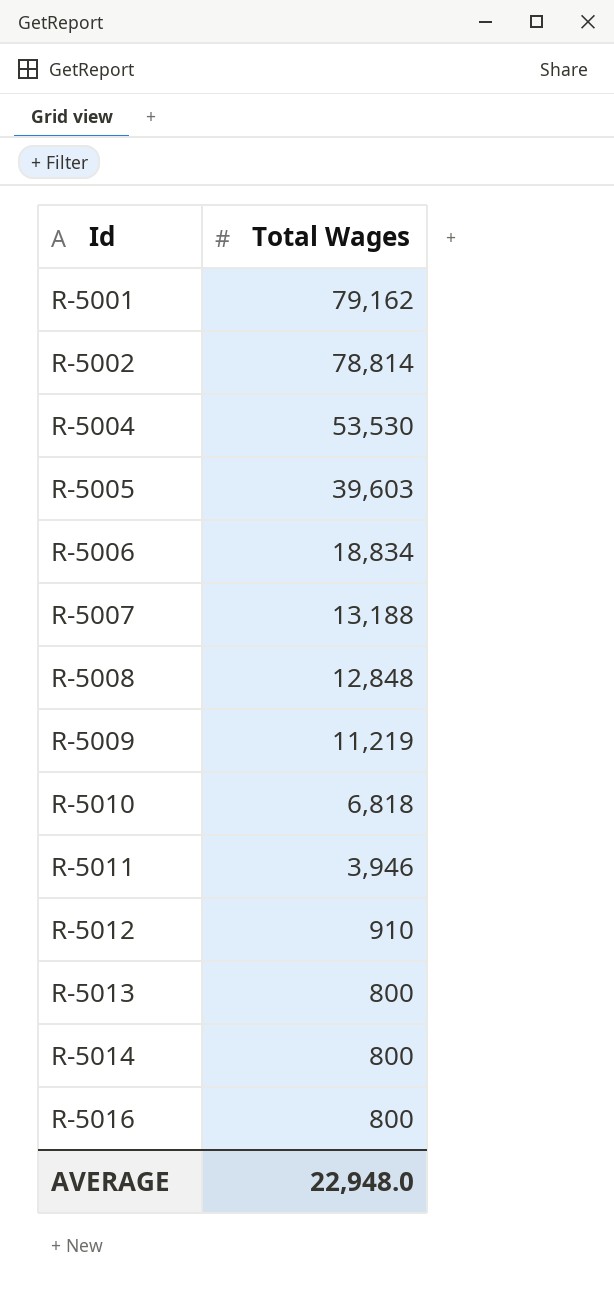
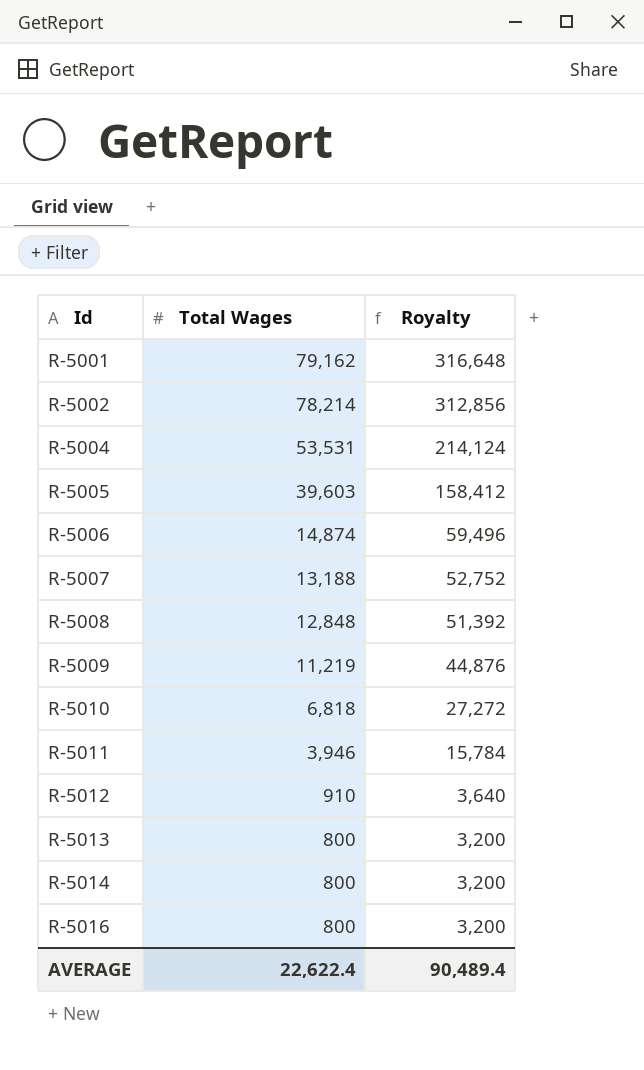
column Royalty | formula: none -> [Total Wages] * 4
R-5002 | Total Wages: 78,814 -> 78,214
R-5004 | Total Wages: 53,530 -> 53,531
R-5006 | Total Wages: 18,834 -> 14,874
AVERAGE | Total Wages: 22,948.0 -> 22,622.4

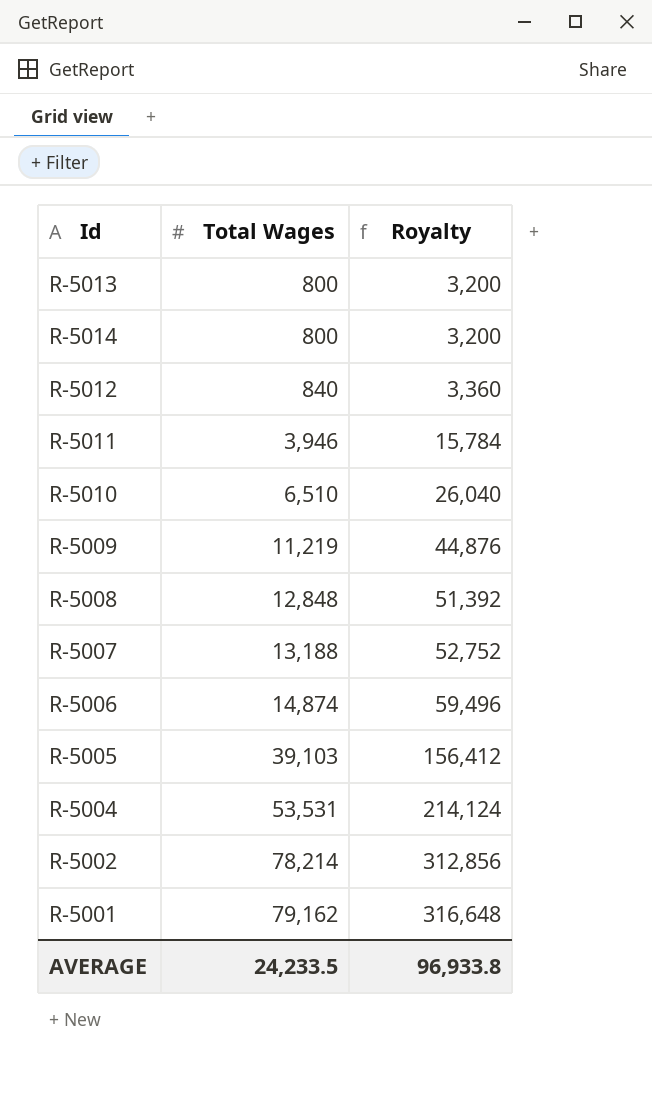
row order: Id ascending -> Total Wages ascending
row R-5016: 800 | 3,200 -> none
R-5012 | Total Wages: 910 -> 840
R-5012 | Royalty: 3,640 -> 3,360
R-5010 | Total Wages: 6,818 -> 6,510
R-5010 | Royalty: 27,272 -> 26,040
R-5005 | Total Wages: 39,603 -> 39,103
R-5005 | Royalty: 158,412 -> 156,412
AVERAGE | Total Wages: 22,622.4 -> 24,233.5
AVERAGE | Royalty: 90,489.4 -> 96,933.8

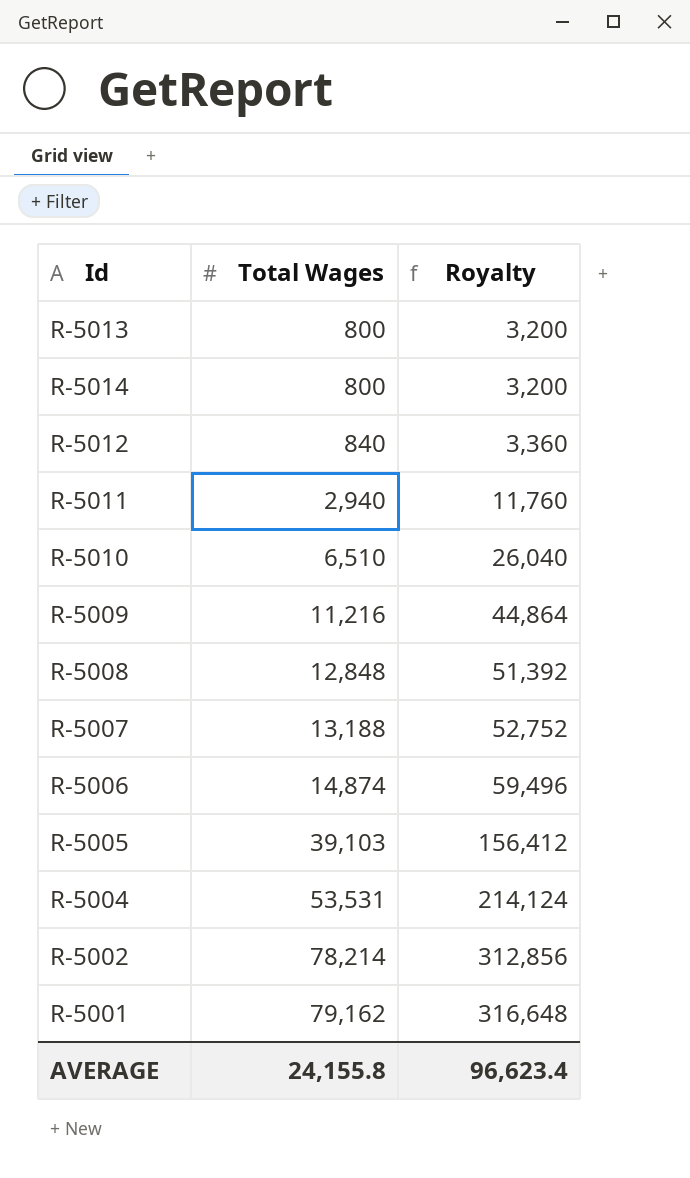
R-5011 | Total Wages: 3,946 -> 2,940
R-5011 | Royalty: 15,784 -> 11,760
R-5009 | Total Wages: 11,219 -> 11,216
R-5009 | Royalty: 44,876 -> 44,864
AVERAGE | Total Wages: 24,233.5 -> 24,155.8
AVERAGE | Royalty: 96,933.8 -> 96,623.4

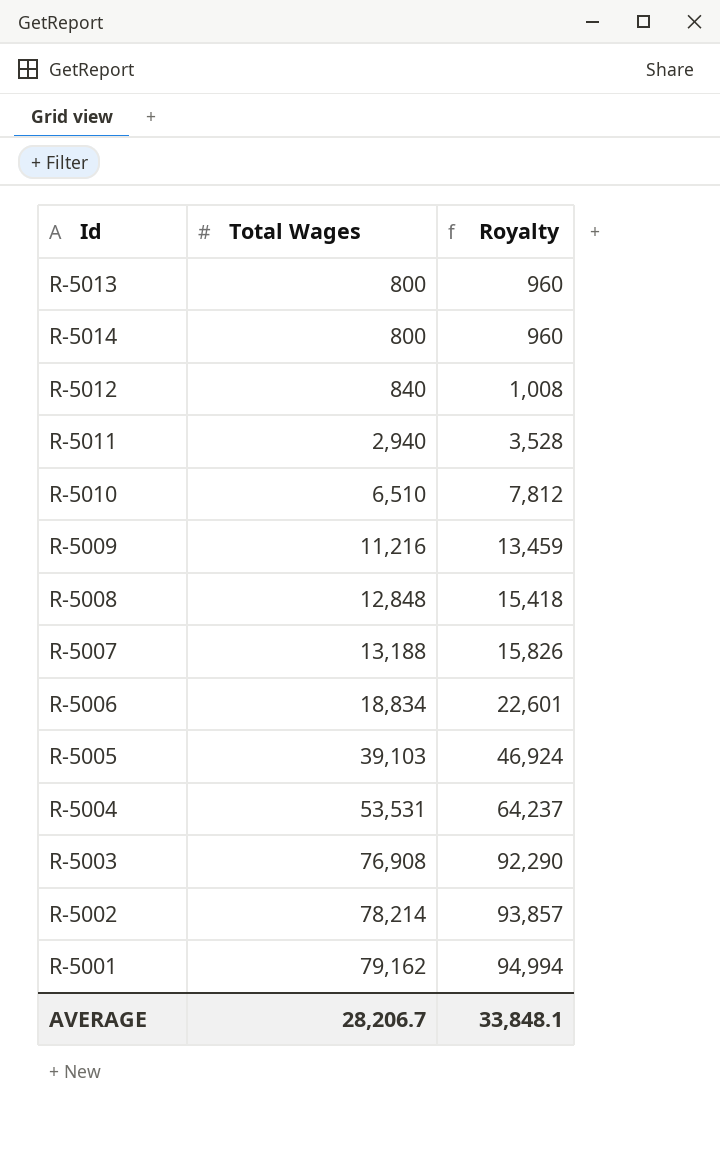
column Royalty | formula: [Total Wages] * 4 -> [Total Wages] * 1.2
R-5006 | Total Wages: 14,874 -> 18,834
row R-5003: none -> 76,908 | 92,290
AVERAGE | Total Wages: 24,155.8 -> 28,206.7
AVERAGE | Royalty: 96,623.4 -> 33,848.1

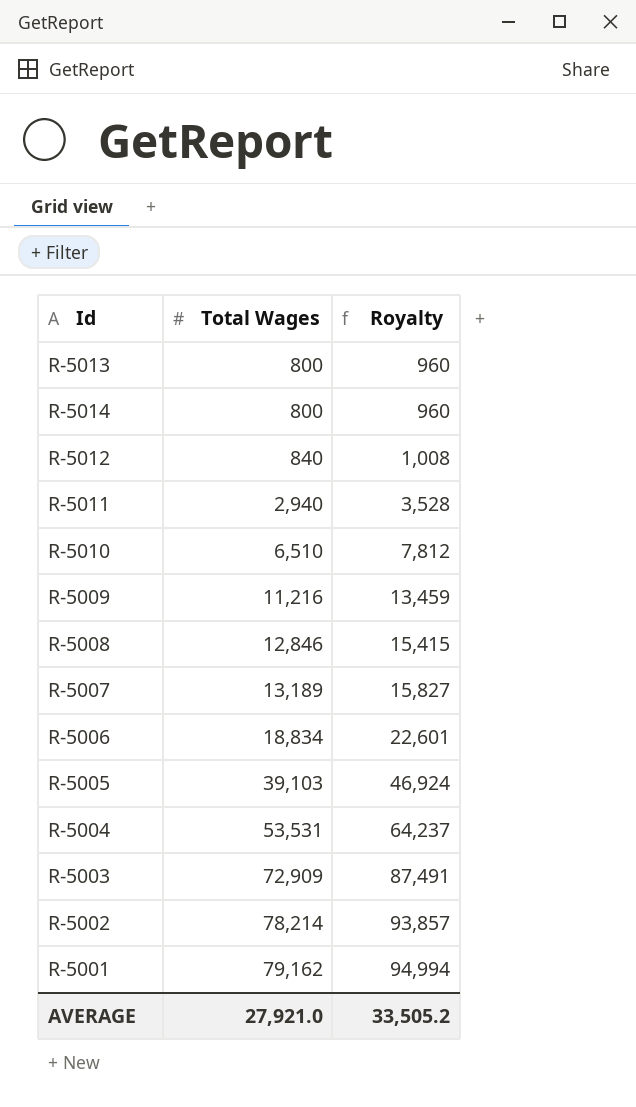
R-5008 | Total Wages: 12,848 -> 12,846
R-5008 | Royalty: 15,418 -> 15,415
R-5007 | Total Wages: 13,188 -> 13,189
R-5007 | Royalty: 15,826 -> 15,827
R-5003 | Total Wages: 76,908 -> 72,909
R-5003 | Royalty: 92,290 -> 87,491
AVERAGE | Total Wages: 28,206.7 -> 27,921.0
AVERAGE | Royalty: 33,848.1 -> 33,505.2

